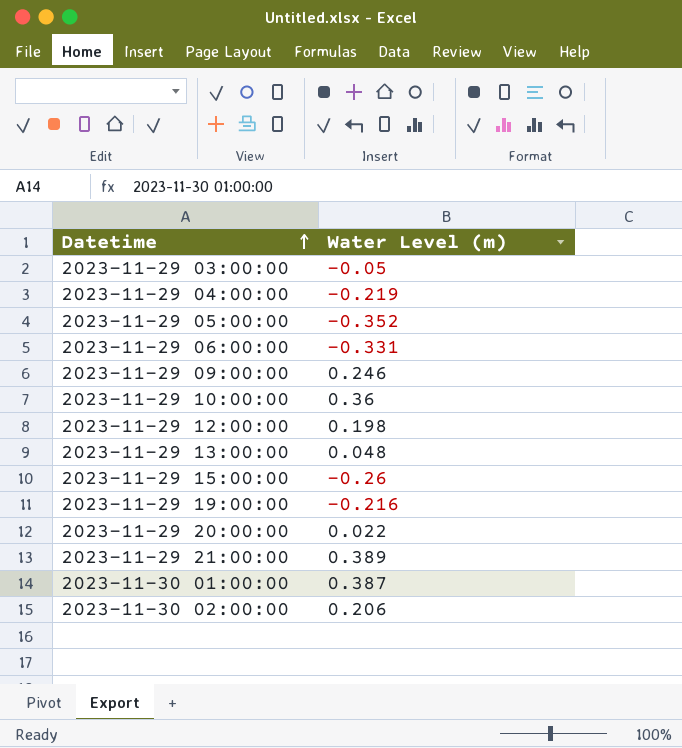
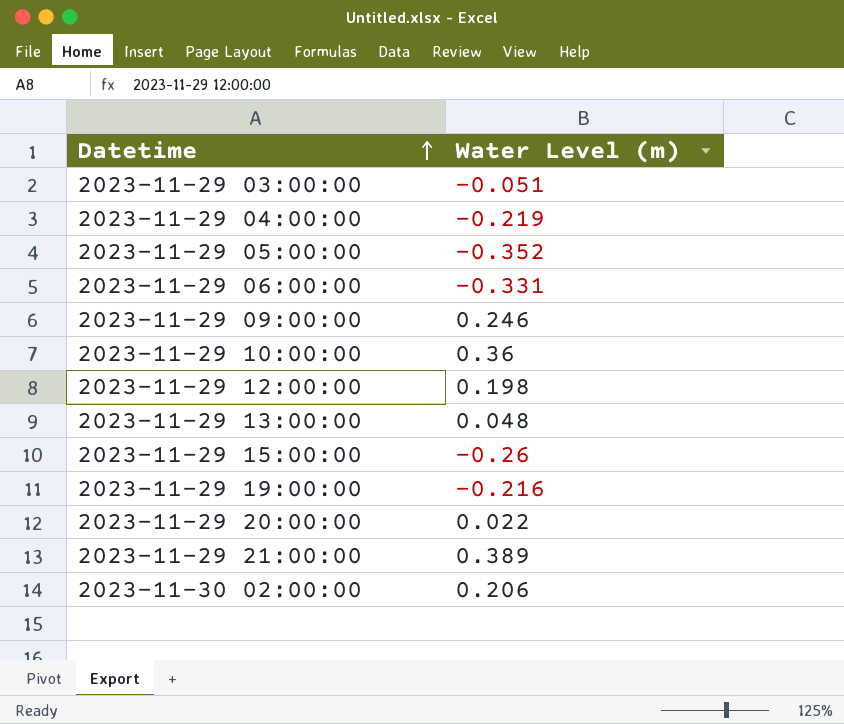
row 2023-11-30 01:00:00: 0.387 -> none
2023-11-29 03:00:00 | Water Level (m): -0.05 -> -0.051

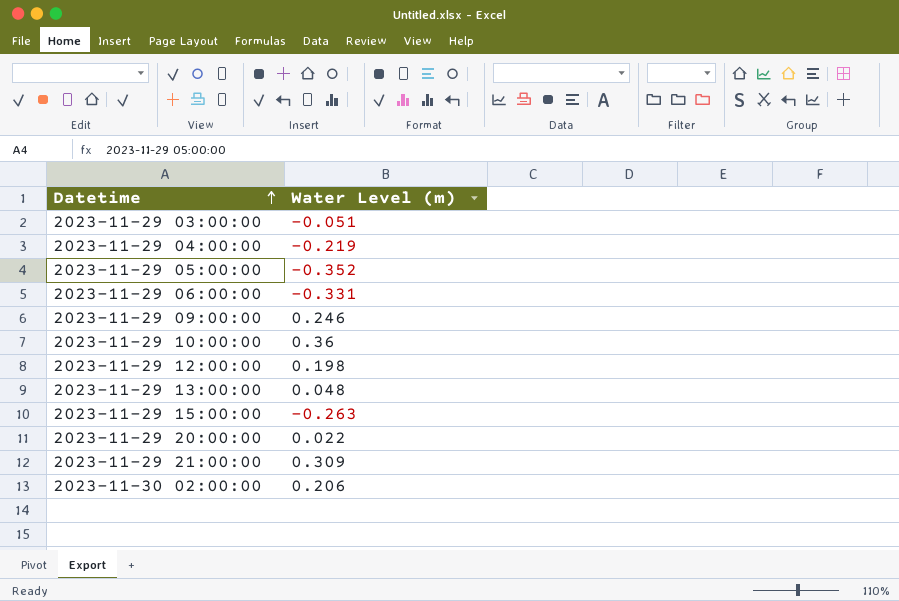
row 2023-11-29 19:00:00: -0.216 -> none
2023-11-29 15:00:00 | Water Level (m): -0.26 -> -0.263
2023-11-29 21:00:00 | Water Level (m): 0.389 -> 0.309

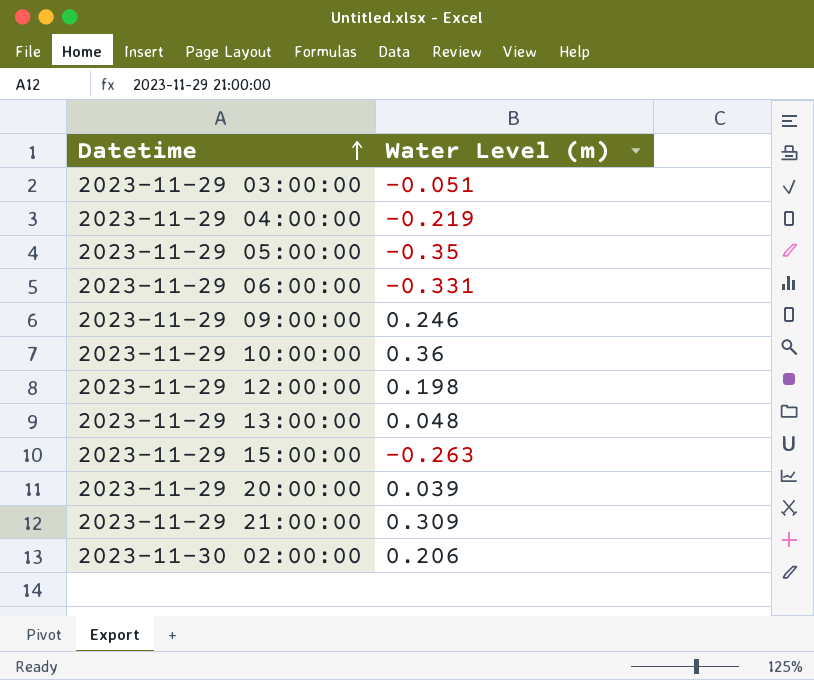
2023-11-29 05:00:00 | Water Level (m): -0.352 -> -0.35
2023-11-29 20:00:00 | Water Level (m): 0.022 -> 0.039

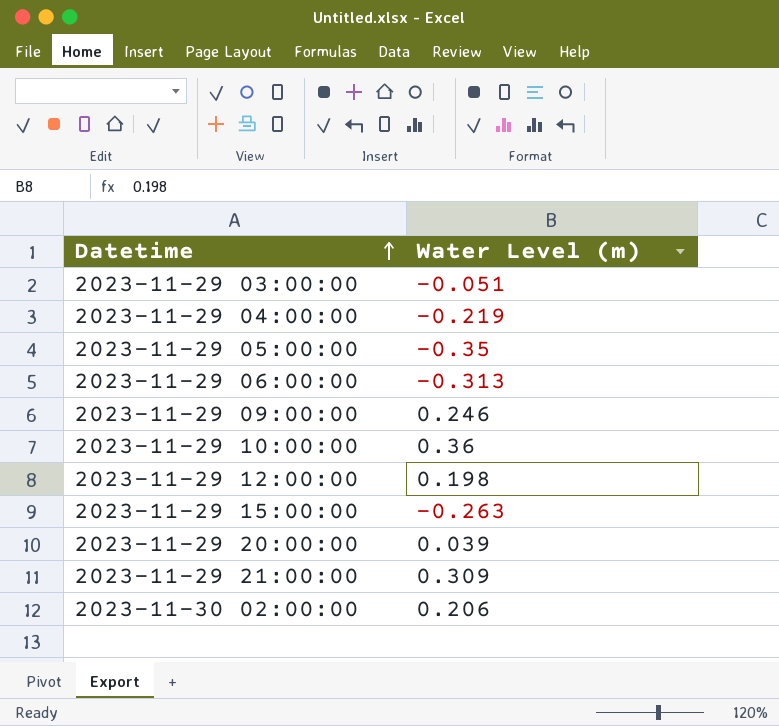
row 2023-11-29 13:00:00: 0.048 -> none
2023-11-29 06:00:00 | Water Level (m): -0.331 -> -0.313

